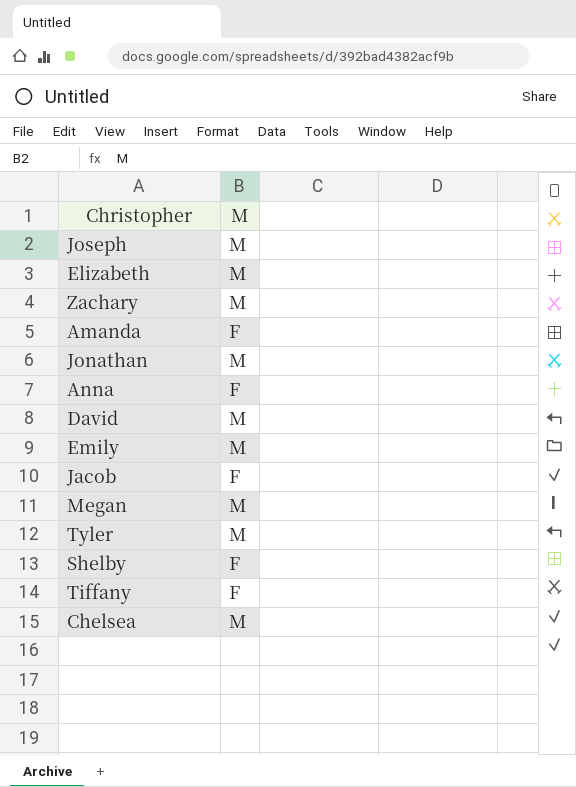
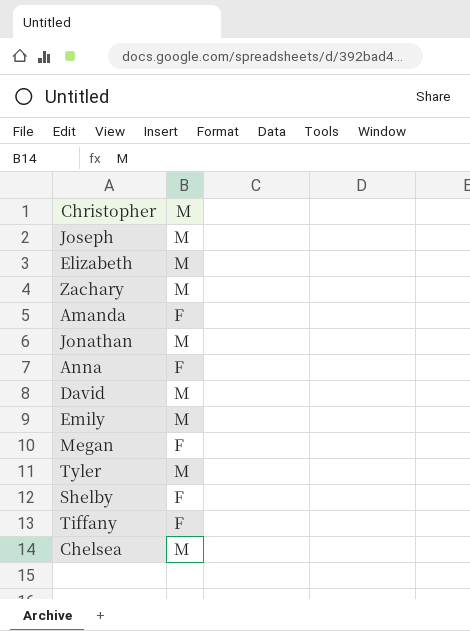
row Jacob: F -> none
Megan | M: M -> F

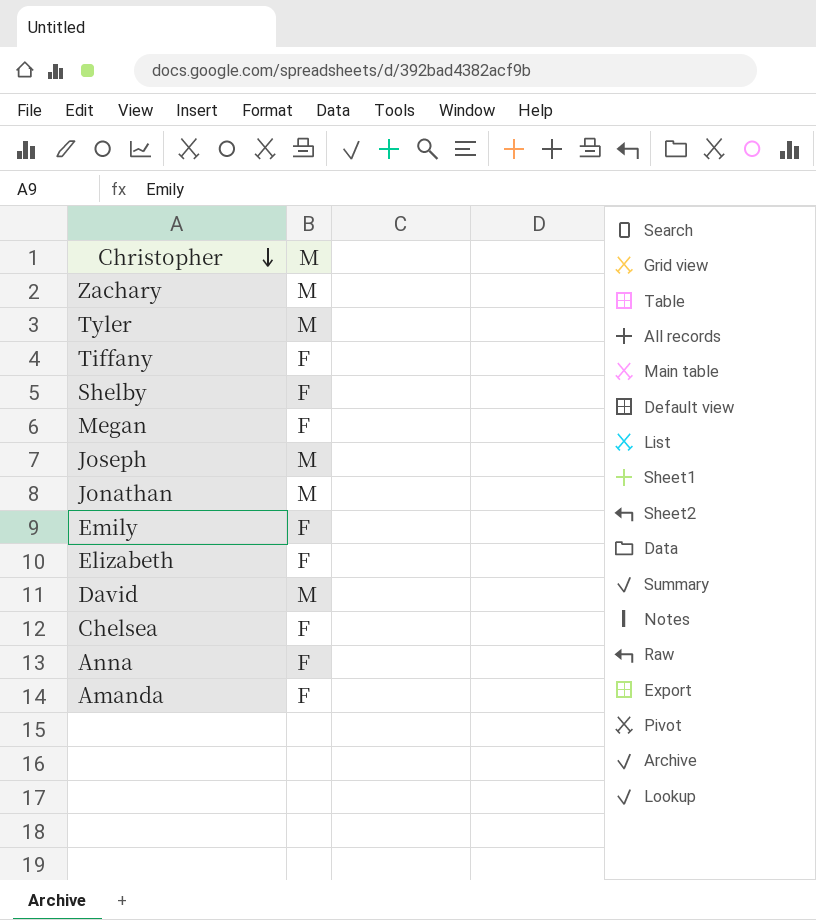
row order: none -> Christopher descending
Emily | M: M -> F
Elizabeth | M: M -> F
Chelsea | M: M -> F

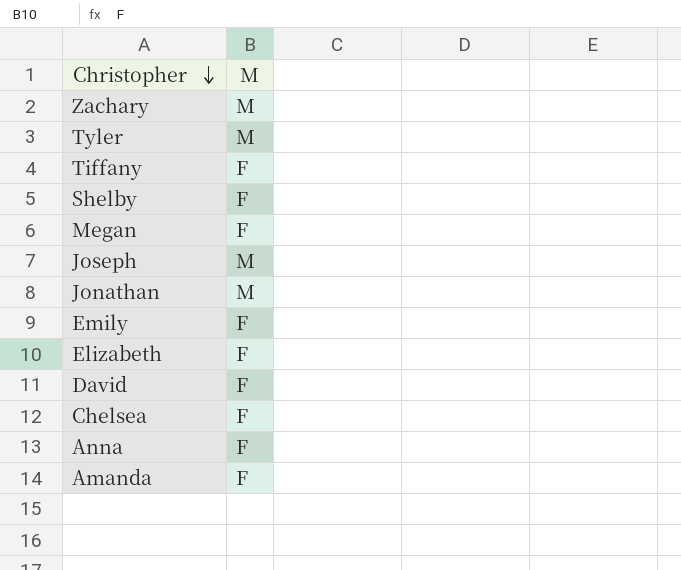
David | M: M -> F

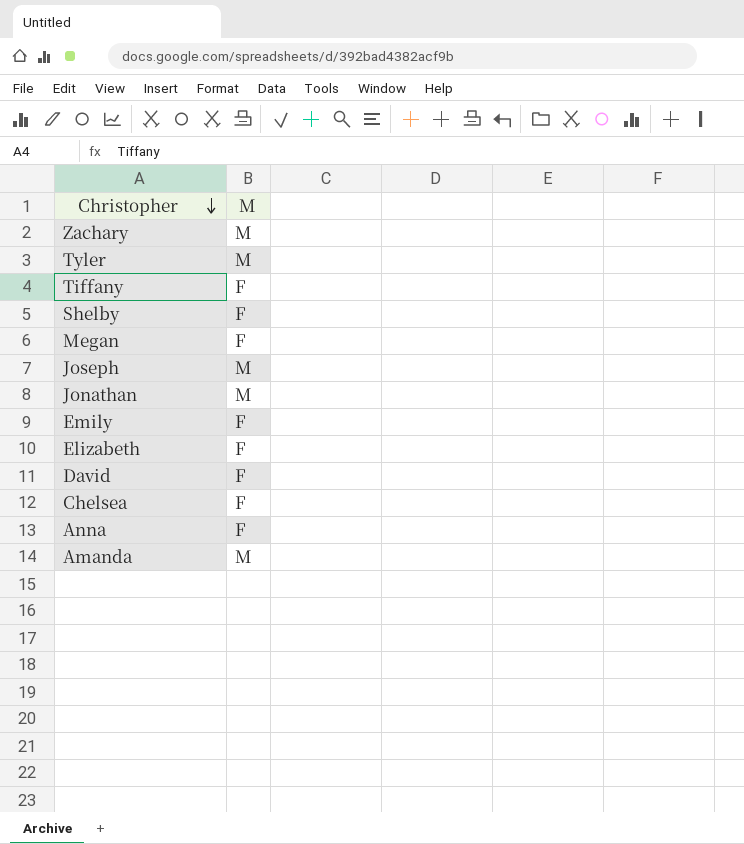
Amanda | M: F -> M

